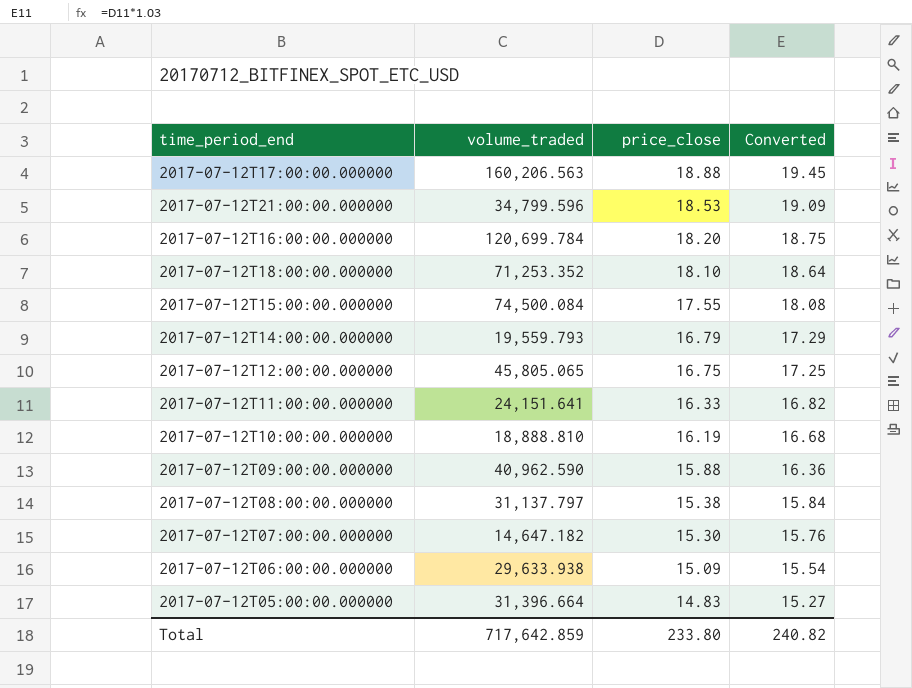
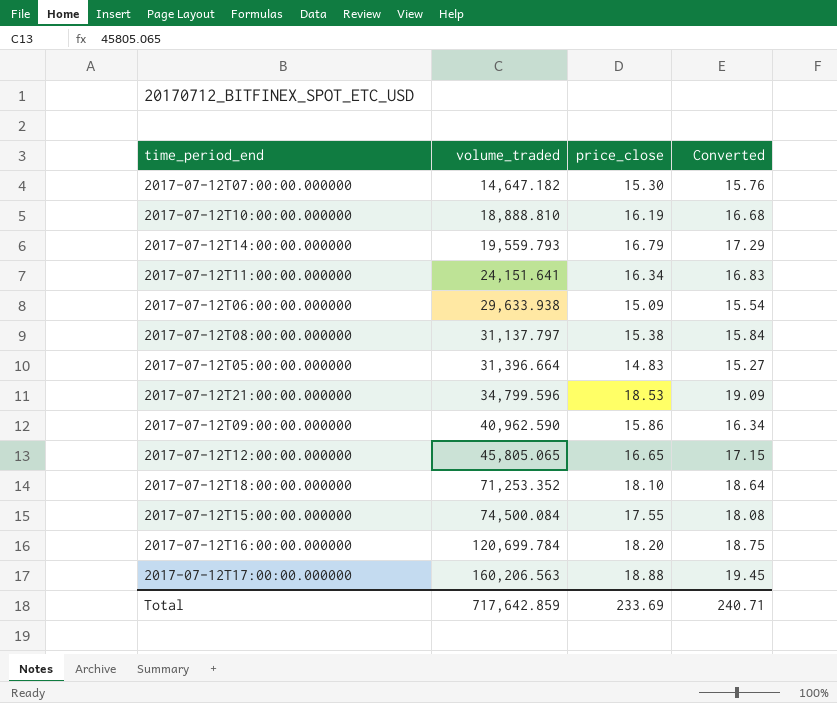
row order: price_close descending -> volume_traded ascending
2017-07-12T11:00:00.000000 | price_close: 16.33 -> 16.34
2017-07-12T11:00:00.000000 | Converted: 16.82 -> 16.83
2017-07-12T09:00:00.000000 | price_close: 15.88 -> 15.86
2017-07-12T09:00:00.000000 | Converted: 16.36 -> 16.34
2017-07-12T12:00:00.000000 | price_close: 16.75 -> 16.65
2017-07-12T12:00:00.000000 | Converted: 17.25 -> 17.15
Total | price_close: 233.80 -> 233.69
Total | Converted: 240.82 -> 240.71

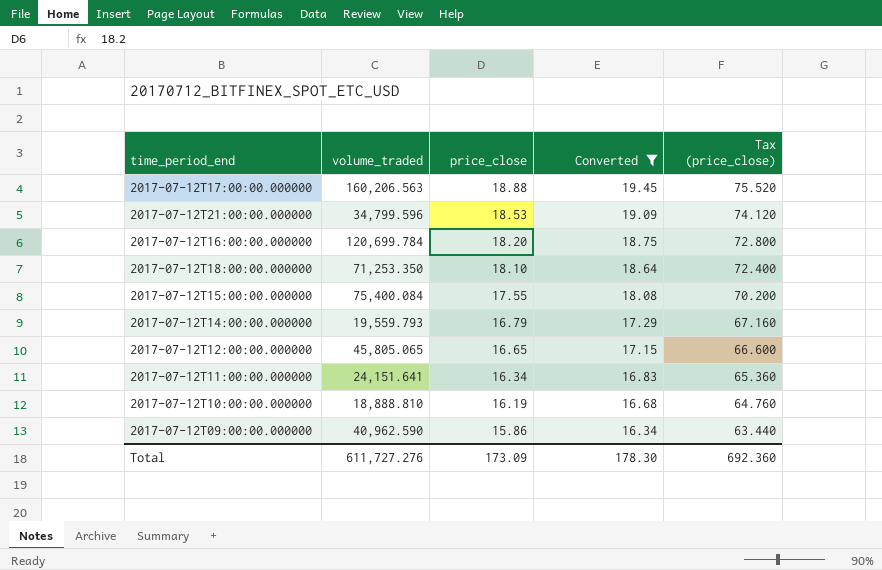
filter: none -> Converted >= 16.34
row order: volume_traded ascending -> price_close descending
column Tax (price_close) | formula: none -> [price_close] * 4
2017-07-12T18:00:00.000000 | volume_traded: 71,253.352 -> 71,253.350
2017-07-12T15:00:00.000000 | volume_traded: 74,500.084 -> 75,400.084
Total | volume_traded: 717,642.859 -> 611,727.276
Total | price_close: 233.69 -> 173.09
Total | Converted: 240.71 -> 178.30

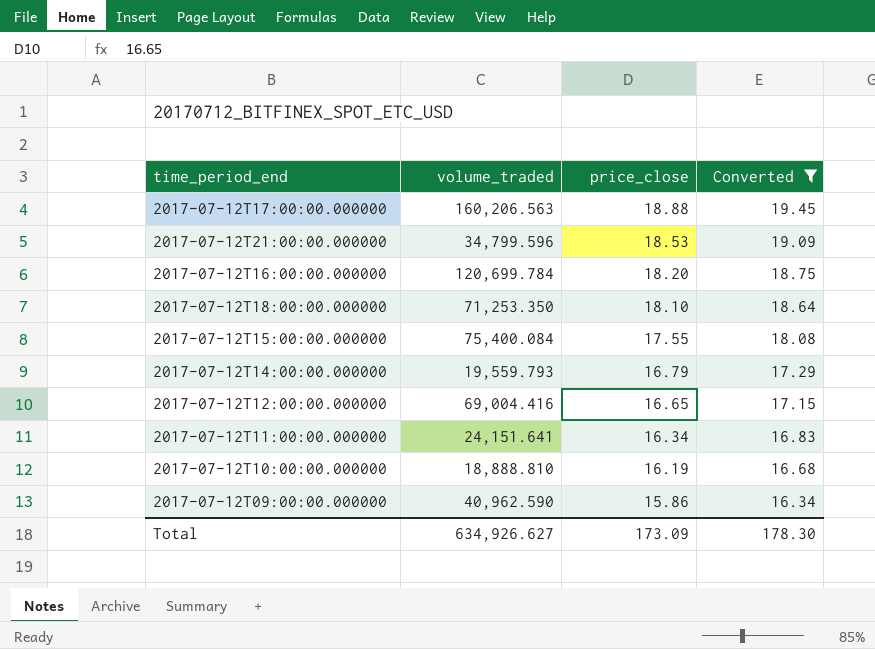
column Tax (price_close) | formula: [price_close] * 4 -> none
2017-07-12T12:00:00.000000 | volume_traded: 45,805.065 -> 69,004.416
Total | volume_traded: 611,727.276 -> 634,926.627

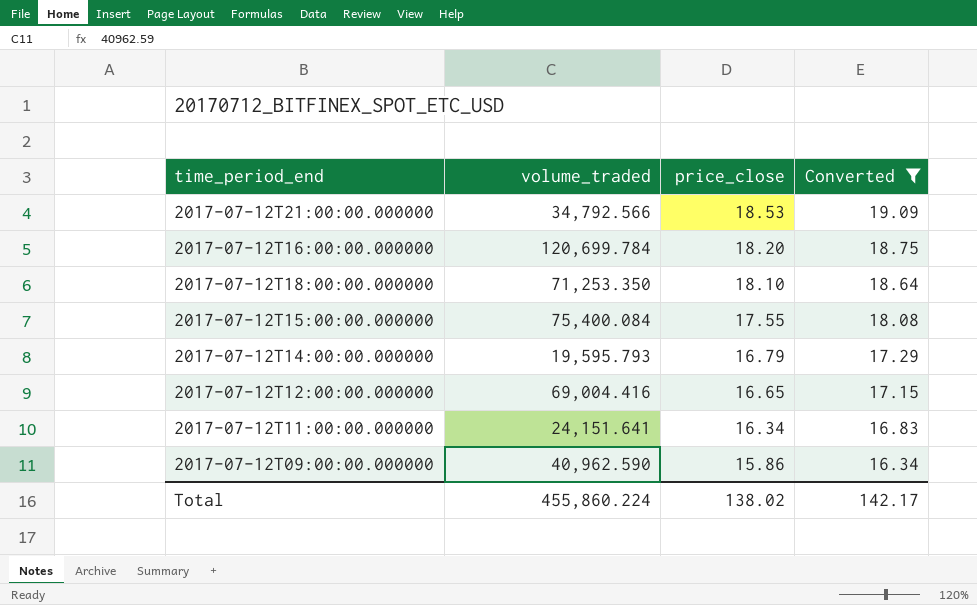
row 2017-07-12T17:00:00.000000: 160,206.563 | 18.88 | 19.45 -> none
row 2017-07-12T10:00:00.000000: 18,888.810 | 16.19 | 16.68 -> none
2017-07-12T21:00:00.000000 | volume_traded: 34,799.596 -> 34,792.566
2017-07-12T14:00:00.000000 | volume_traded: 19,559.793 -> 19,595.793
Total | volume_traded: 634,926.627 -> 455,860.224
Total | price_close: 173.09 -> 138.02
Total | Converted: 178.30 -> 142.17

